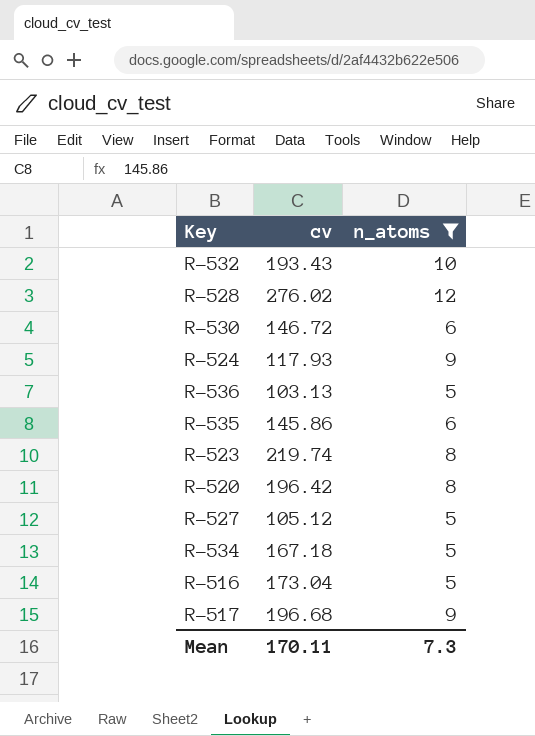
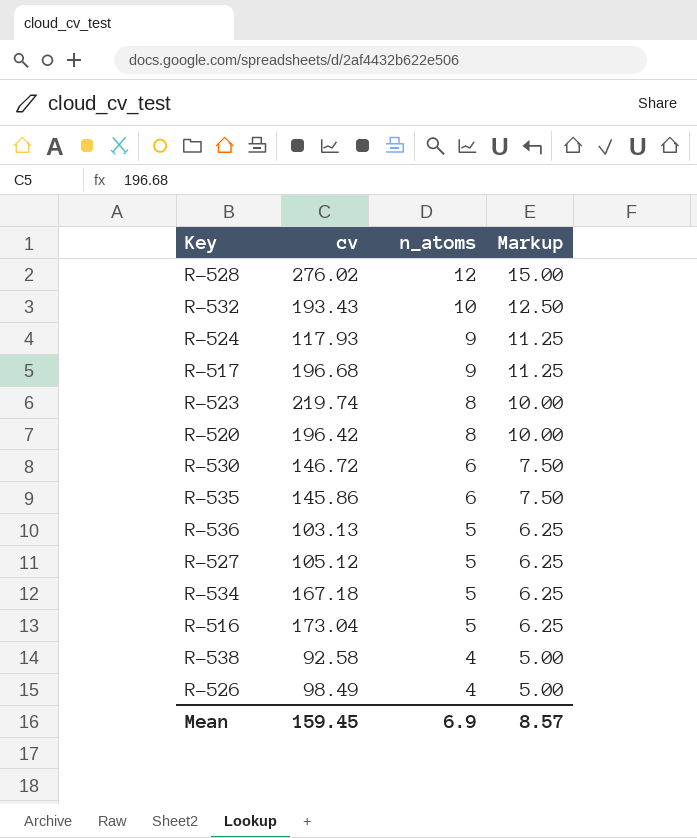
filter: n_atoms != 4 -> none
row order: none -> n_atoms descending
column Markup | formula: none -> [n_atoms] * 1.25
Mean | cv: 170.11 -> 159.45
Mean | n_atoms: 7.3 -> 6.9

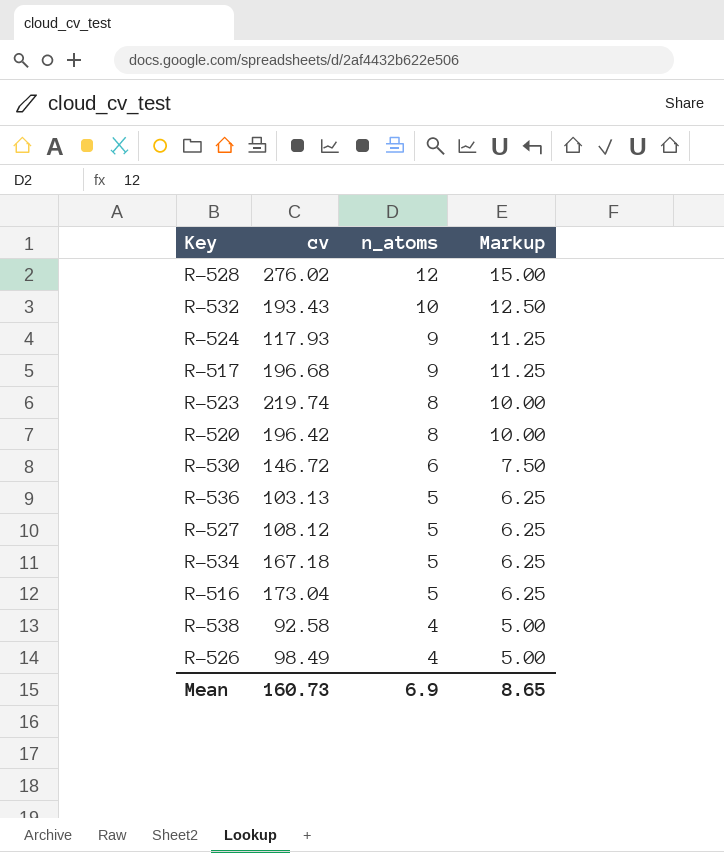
row R-535: 145.86 | 6 | 7.50 -> none
R-527 | cv: 105.12 -> 108.12
Mean | cv: 159.45 -> 160.73
Mean | Markup: 8.57 -> 8.65

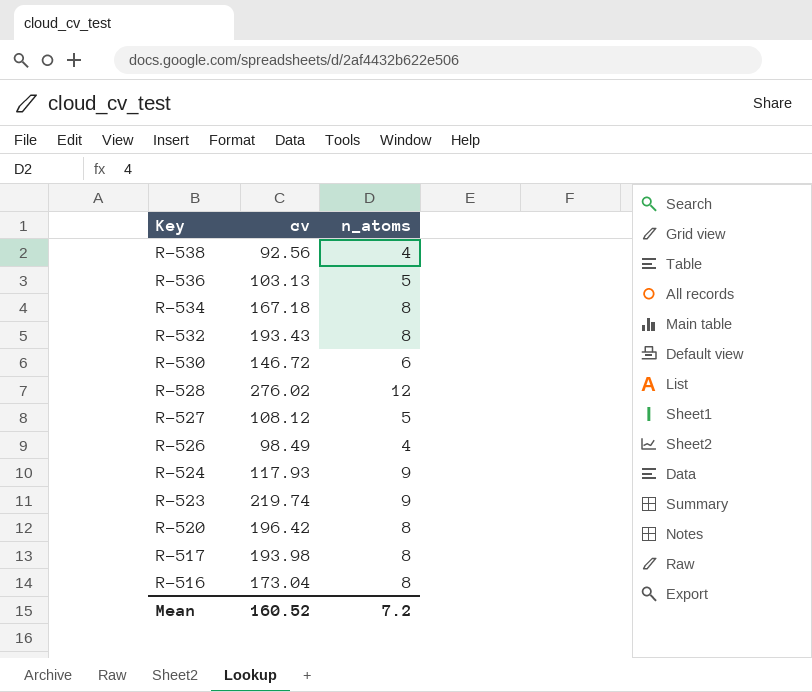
row order: n_atoms descending -> Key descending
column Markup | formula: [n_atoms] * 1.25 -> none
R-538 | cv: 92.58 -> 92.56
R-534 | n_atoms: 5 -> 8
R-532 | n_atoms: 10 -> 8
R-523 | n_atoms: 8 -> 9
R-517 | cv: 196.68 -> 193.98
R-517 | n_atoms: 9 -> 8
R-516 | n_atoms: 5 -> 8
Mean | cv: 160.73 -> 160.52
Mean | n_atoms: 6.9 -> 7.2

